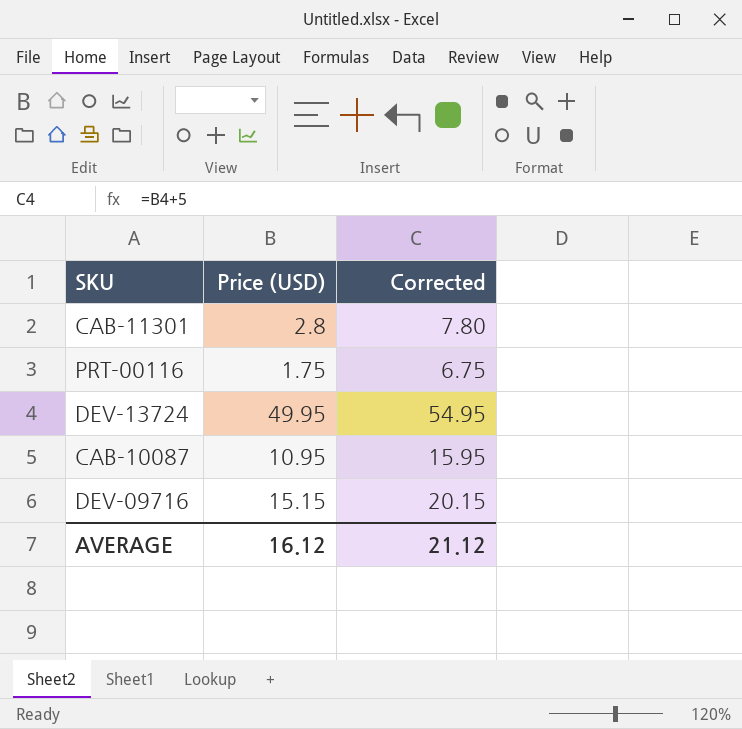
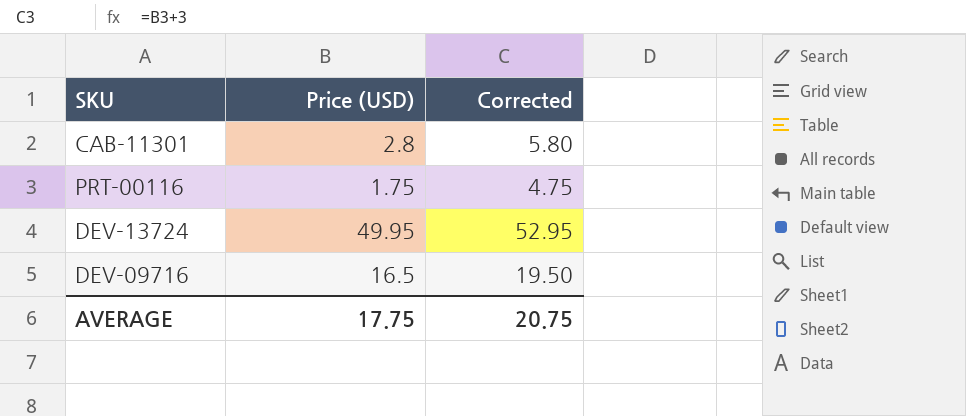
column Corrected | formula: [Price (USD)] + 5 -> [Price (USD)] + 3
row CAB-10087: 10.95 | 15.95 -> none
DEV-09716 | Price (USD): 15.15 -> 16.5
AVERAGE | Price (USD): 16.12 -> 17.75
AVERAGE | Corrected: 21.12 -> 20.75

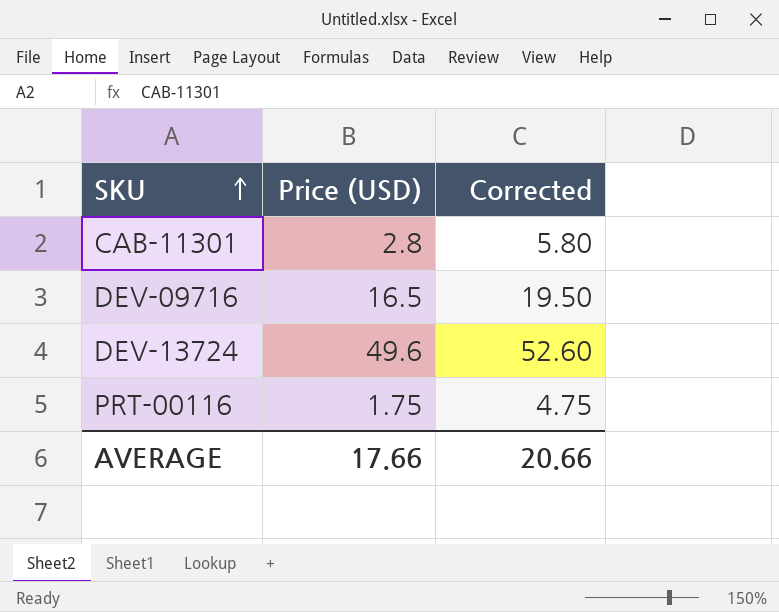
row order: none -> SKU ascending
DEV-13724 | Price (USD): 49.95 -> 49.6
DEV-13724 | Corrected: 52.95 -> 52.60
AVERAGE | Price (USD): 17.75 -> 17.66
AVERAGE | Corrected: 20.75 -> 20.66

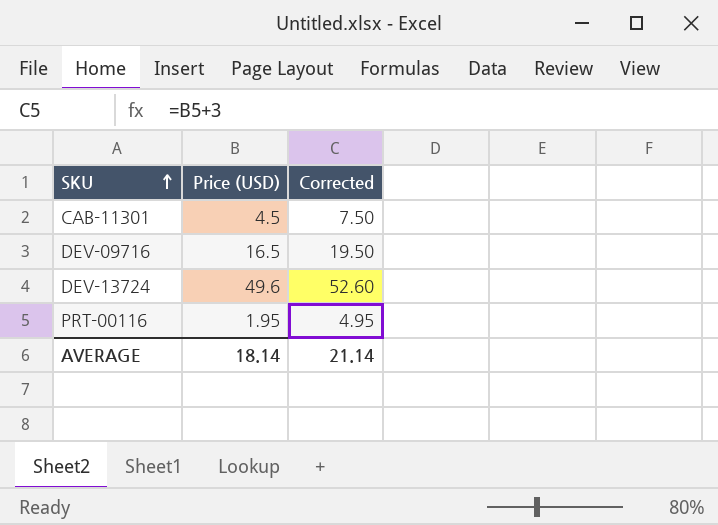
CAB-11301 | Price (USD): 2.8 -> 4.5
CAB-11301 | Corrected: 5.80 -> 7.50
PRT-00116 | Price (USD): 1.75 -> 1.95
PRT-00116 | Corrected: 4.75 -> 4.95
AVERAGE | Price (USD): 17.66 -> 18.14
AVERAGE | Corrected: 20.66 -> 21.14

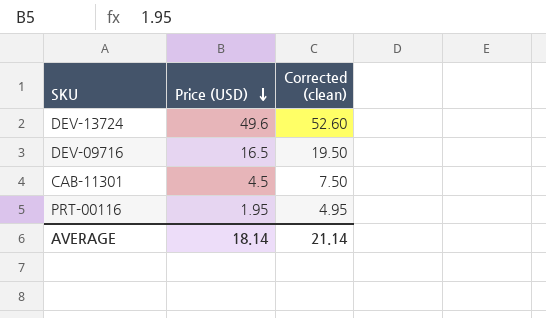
row order: SKU ascending -> Price (USD) descending
column name: Corrected -> Corrected (clean)

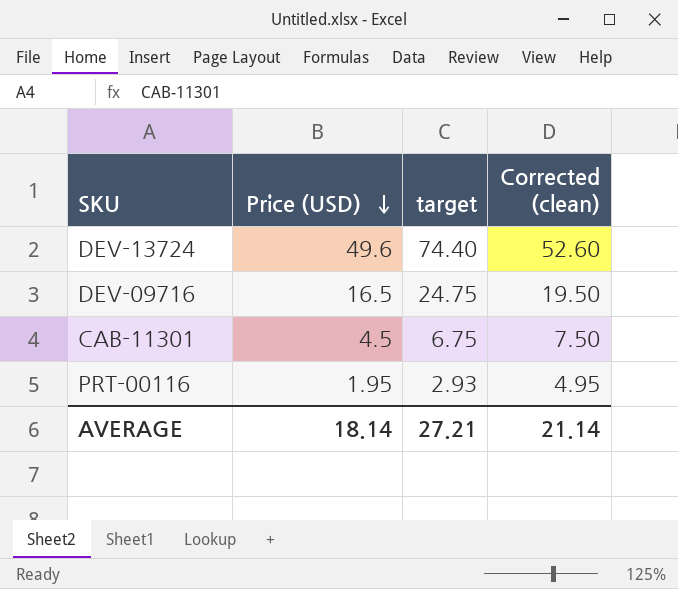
column target | formula: none -> [Price (USD)] * 1.5

